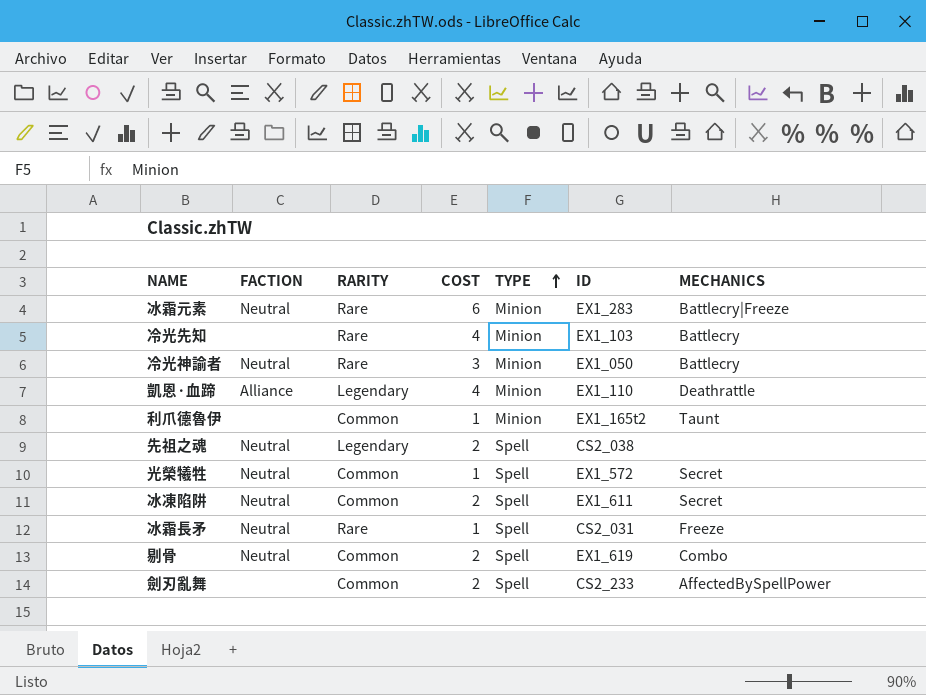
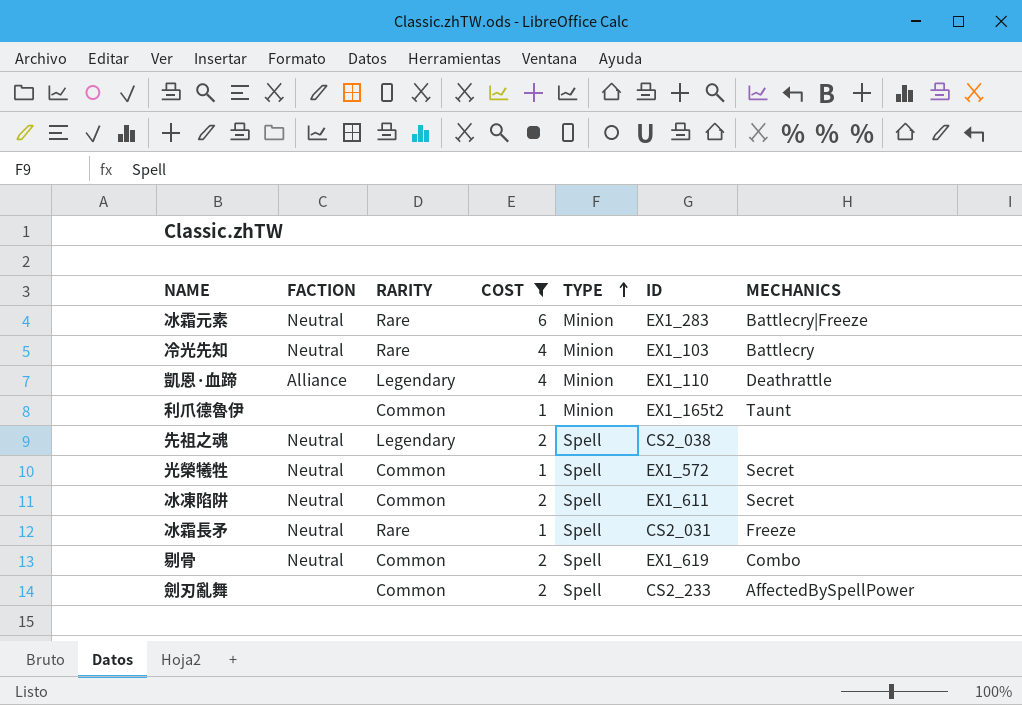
filter: none -> COST != 3
冷光先知 | FACTION: none -> Neutral

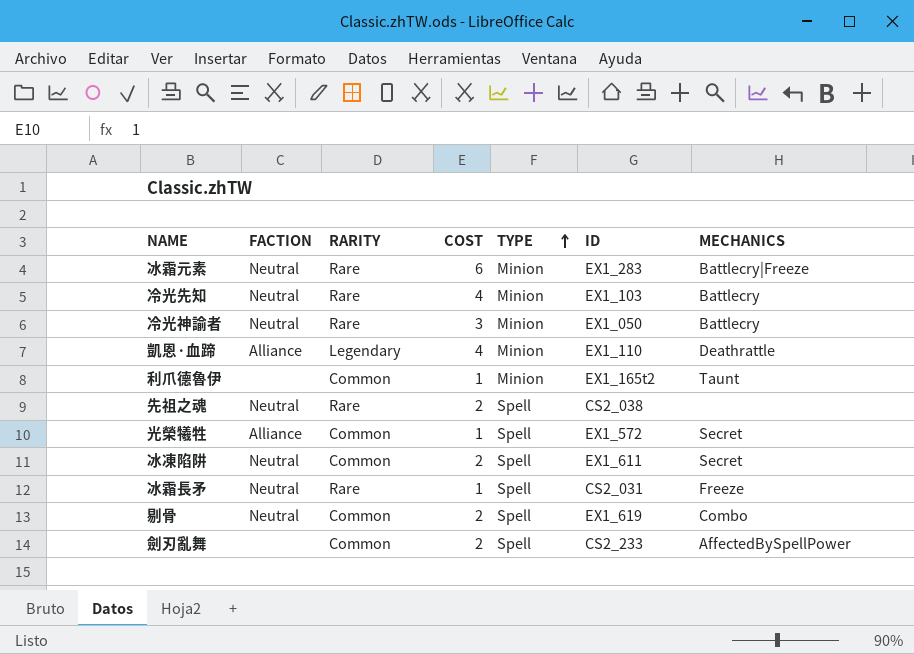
filter: COST != 3 -> none
先祖之魂 | RARITY: Legendary -> Rare
光榮犧牲 | FACTION: Neutral -> Alliance

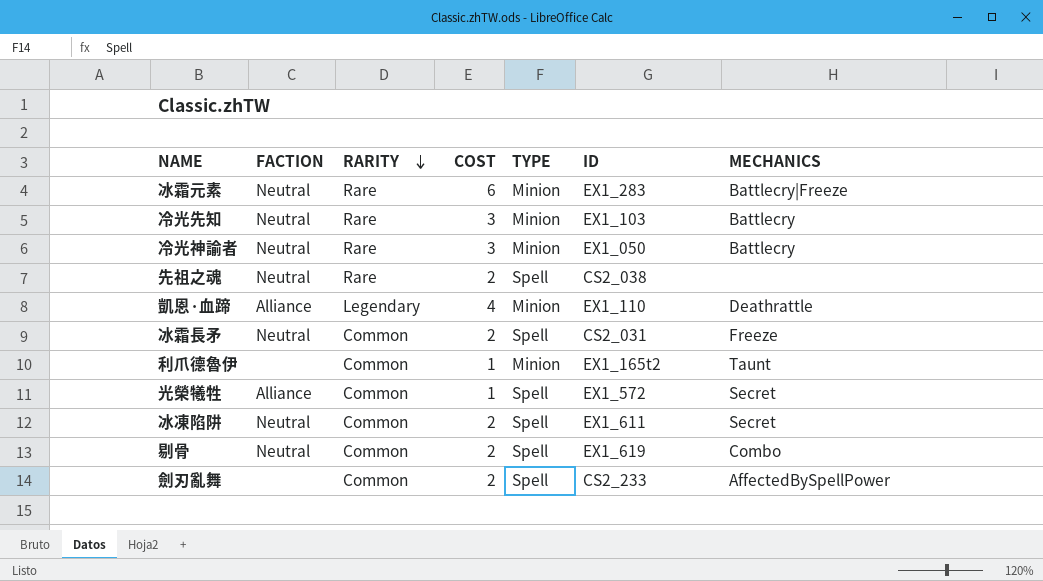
row order: TYPE ascending -> RARITY descending
冷光先知 | COST: 4 -> 3
冰霜長矛 | RARITY: Rare -> Common
冰霜長矛 | COST: 1 -> 2

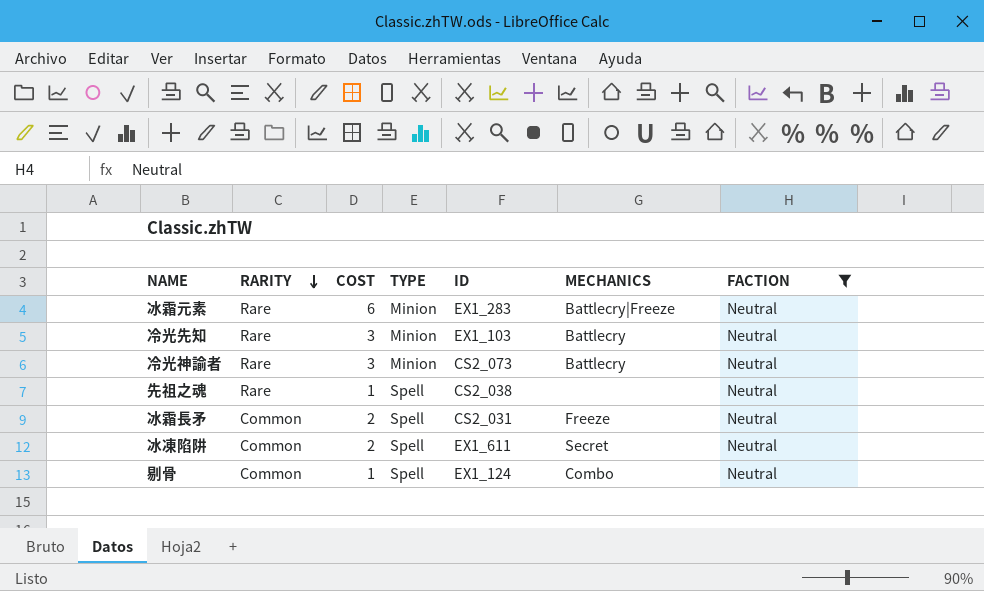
filter: none -> FACTION = Neutral
column FACTION | position: 2 -> 7
冷光神諭者 | ID: EX1_050 -> CS2_073
先祖之魂 | COST: 2 -> 1
剔骨 | COST: 2 -> 1
剔骨 | ID: EX1_619 -> EX1_124

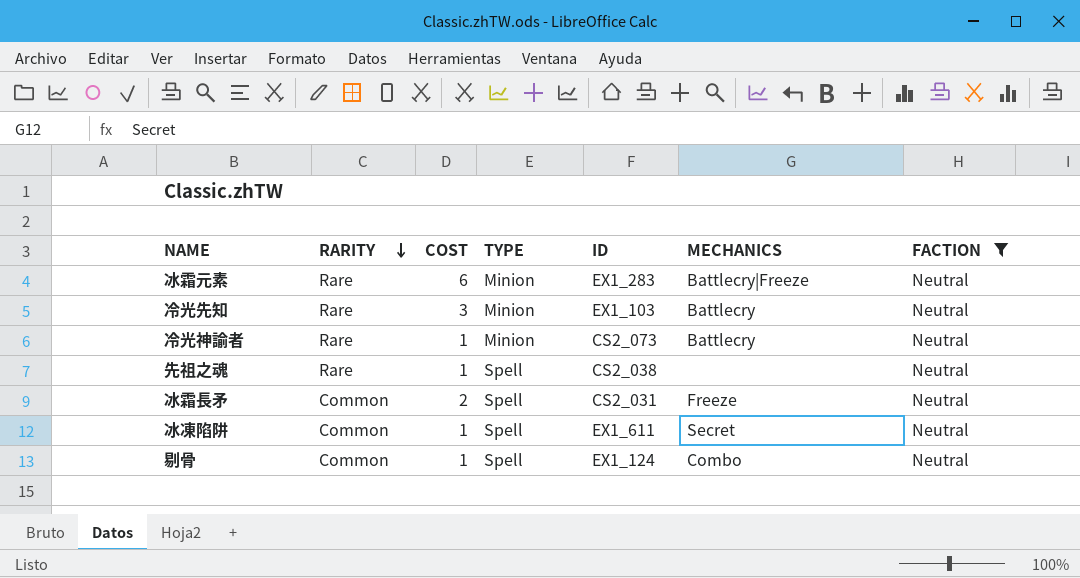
冷光神諭者 | COST: 3 -> 1
冰凍陷阱 | COST: 2 -> 1

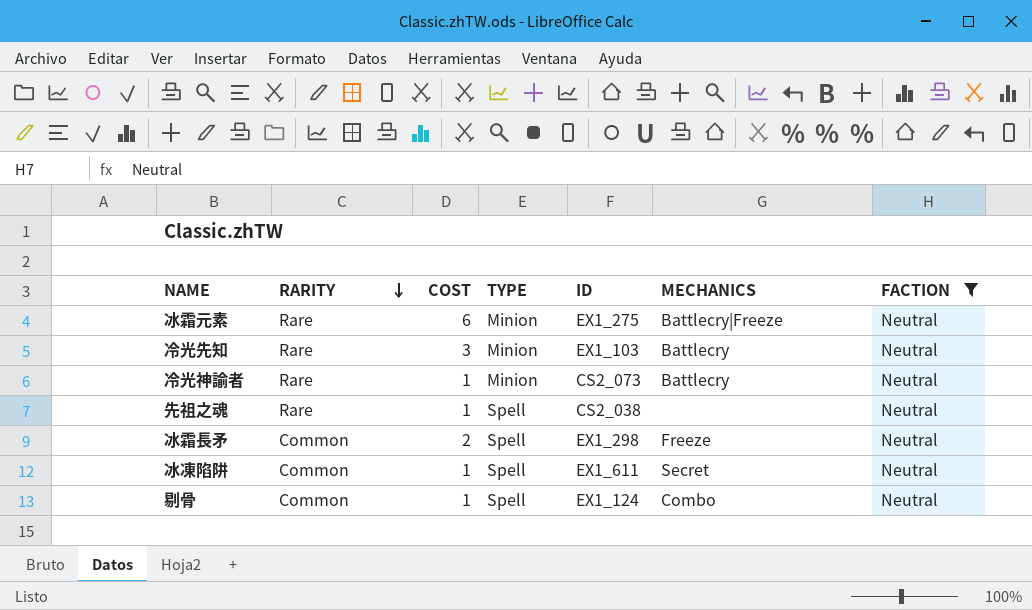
冰霜元素 | ID: EX1_283 -> EX1_275
冰霜長矛 | ID: CS2_031 -> EX1_298

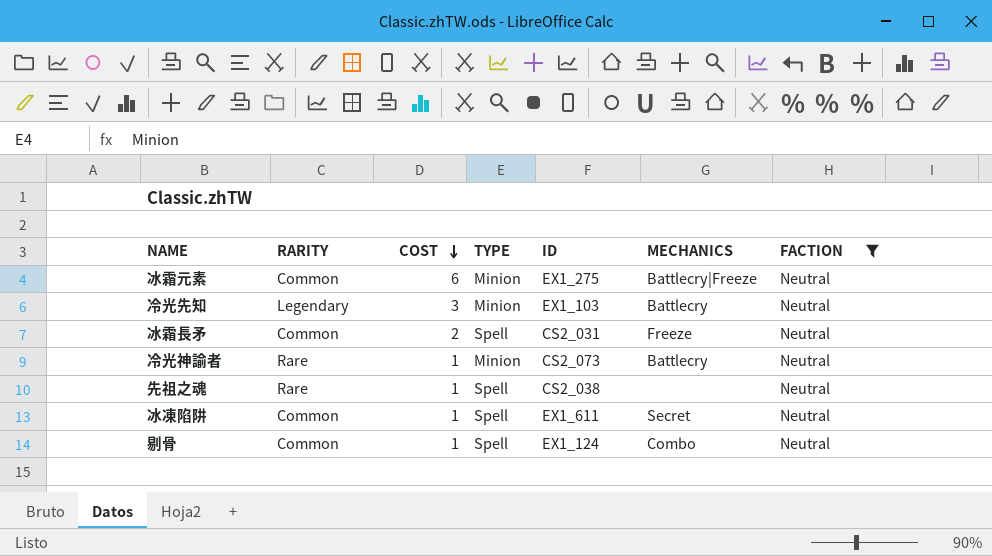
row order: RARITY descending -> COST descending
冰霜元素 | RARITY: Rare -> Common
冷光先知 | RARITY: Rare -> Legendary
冰霜長矛 | ID: EX1_298 -> CS2_031

